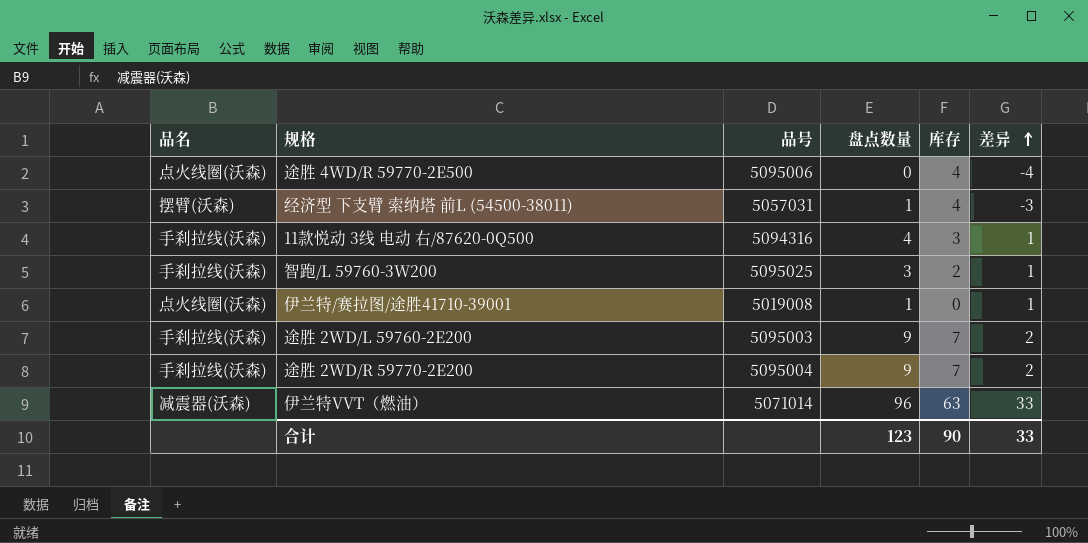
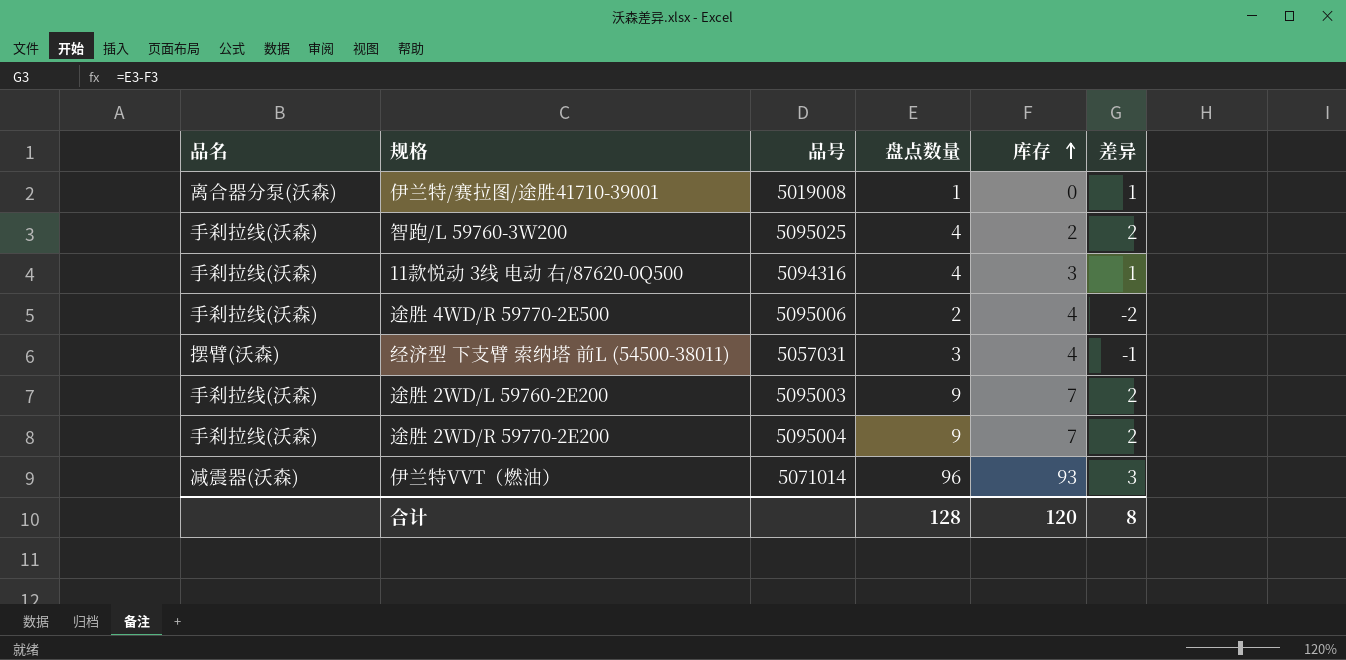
row order: 差异 ascending -> 库存 ascending
伊兰特/赛拉图/途胜41710-39001 | 品名: 点火线圈(沃森) -> 离合器分泵(沃森)
智跑/L 59760-3W200 | 盘点数量: 3 -> 4
智跑/L 59760-3W200 | 差异: 1 -> 2
途胜 4WD/R 59770-2E500 | 品名: 点火线圈(沃森) -> 手刹拉线(沃森)
途胜 4WD/R 59770-2E500 | 盘点数量: 0 -> 2
途胜 4WD/R 59770-2E500 | 差异: -4 -> -2
经济型 下支臂 索纳塔 前L (54500-38011) | 盘点数量: 1 -> 3
经济型 下支臂 索纳塔 前L (54500-38011) | 差异: -3 -> -1
伊兰特VVT（燃油） | 库存: 63 -> 93
伊兰特VVT（燃油） | 差异: 33 -> 3
合计 | 盘点数量: 123 -> 128
合计 | 库存: 90 -> 120
合计 | 差异: 33 -> 8

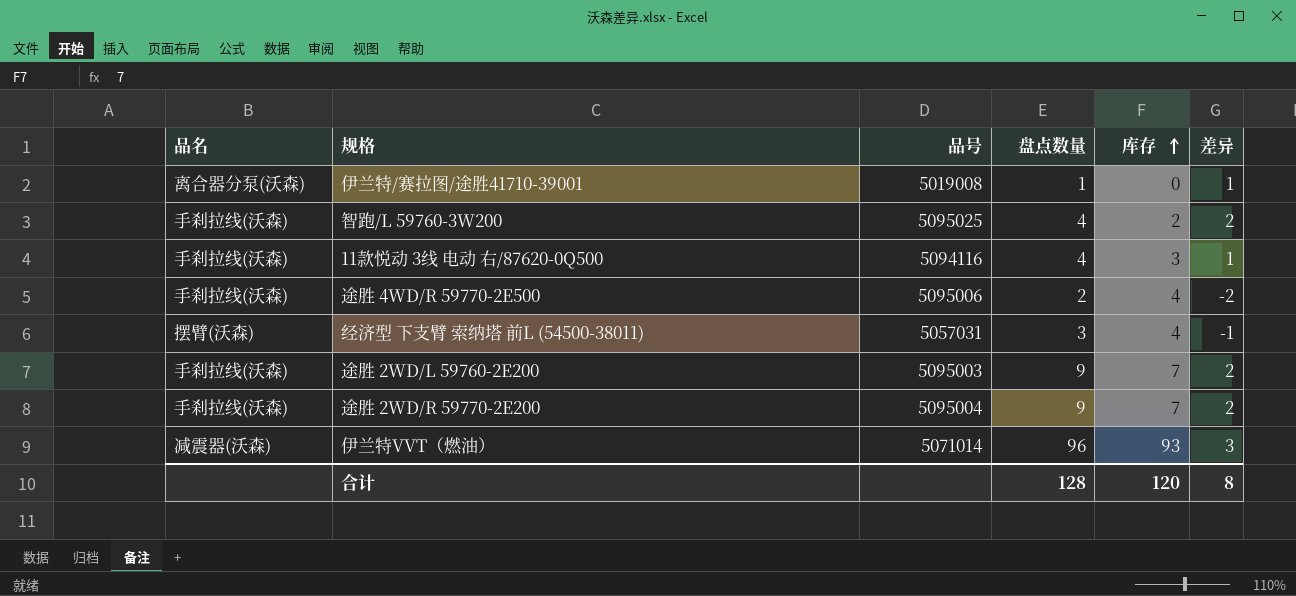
11款悦动 3线 电动 右/87620-0Q500 | 品号: 5094316 -> 5094116

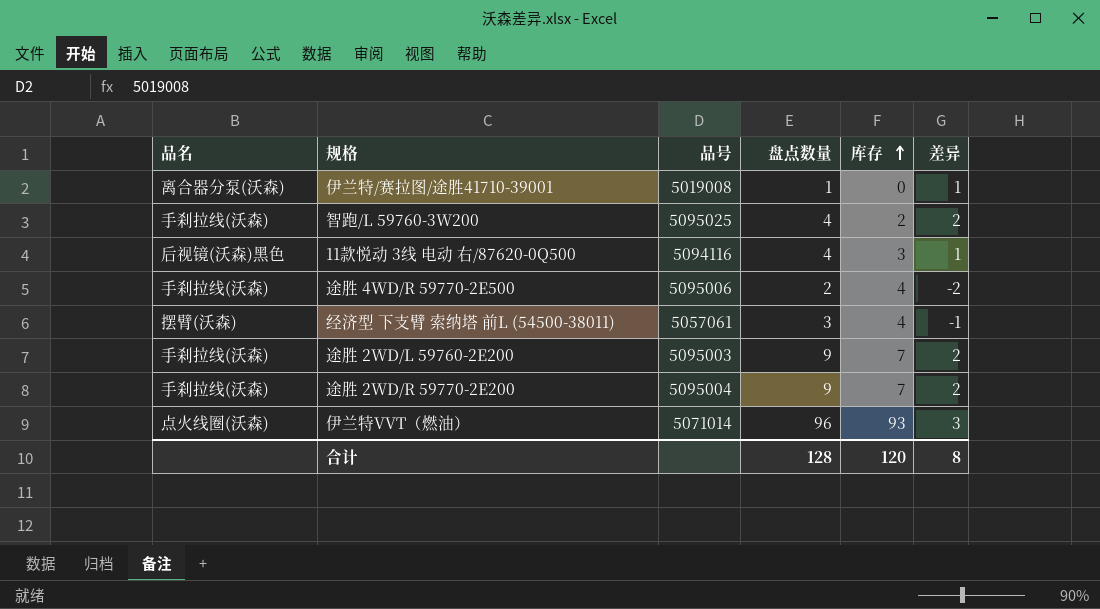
11款悦动 3线 电动 右/87620-0Q500 | 品名: 手刹拉线(沃森) -> 后视镜(沃森)黑色
经济型 下支臂 索纳塔 前L (54500-38011) | 品号: 5057031 -> 5057061
伊兰特VVT（燃油） | 品名: 减震器(沃森) -> 点火线圈(沃森)

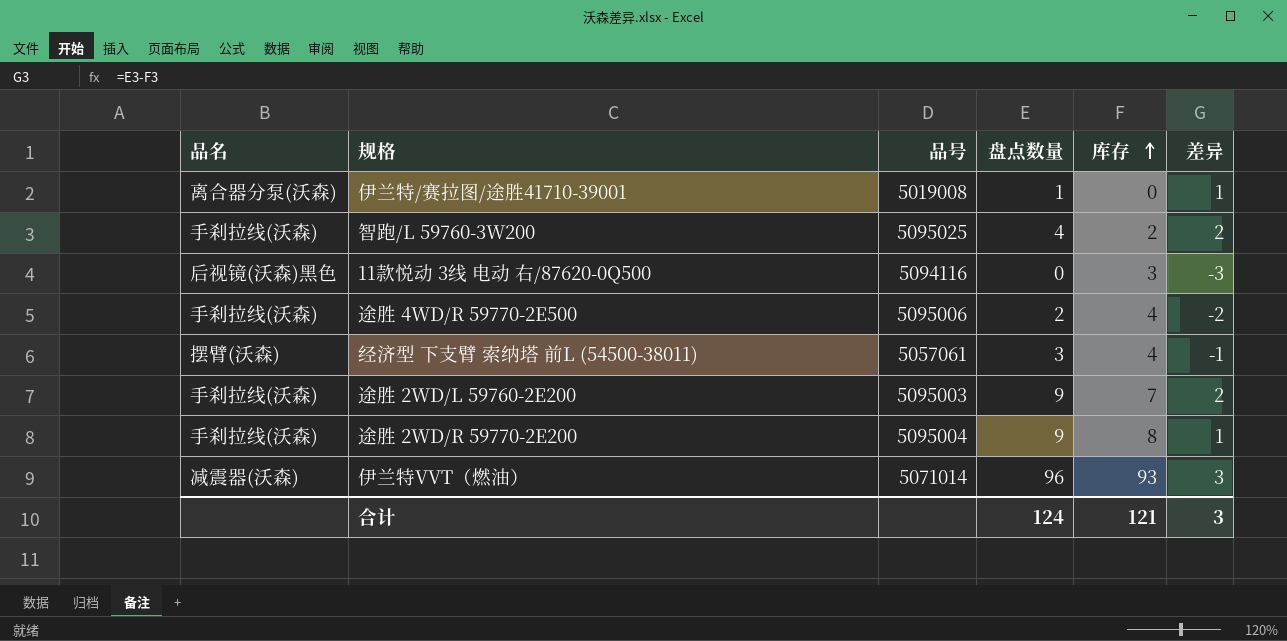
11款悦动 3线 电动 右/87620-0Q500 | 盘点数量: 4 -> 0
11款悦动 3线 电动 右/87620-0Q500 | 差异: 1 -> -3
途胜 2WD/R 59770-2E200 | 库存: 7 -> 8
途胜 2WD/R 59770-2E200 | 差异: 2 -> 1
伊兰特VVT（燃油） | 品名: 点火线圈(沃森) -> 减震器(沃森)
合计 | 盘点数量: 128 -> 124
合计 | 库存: 120 -> 121
合计 | 差异: 8 -> 3

